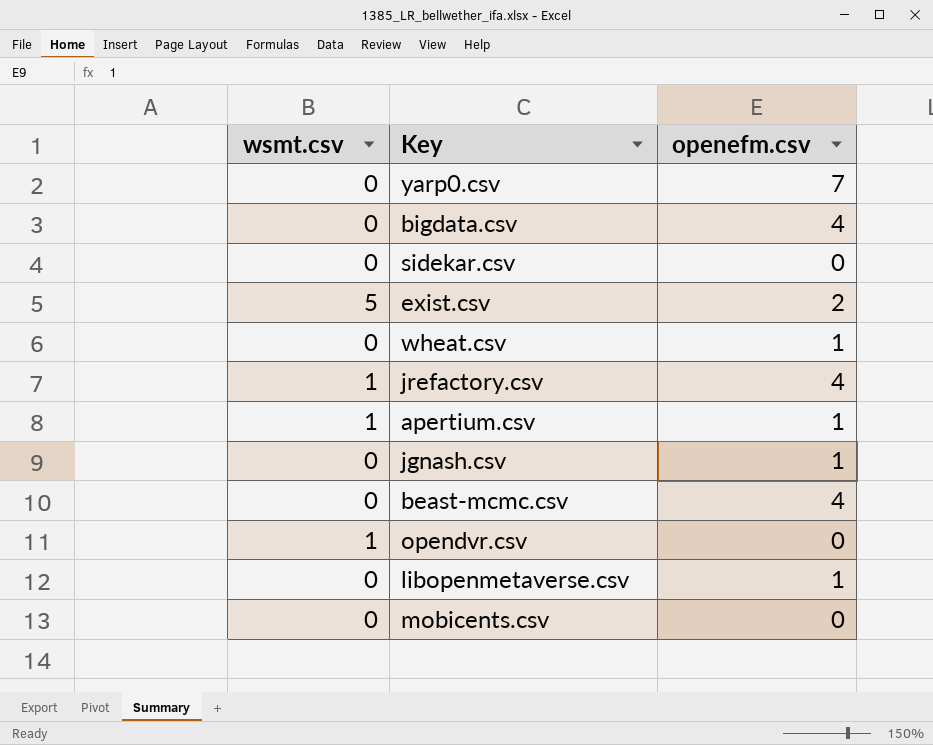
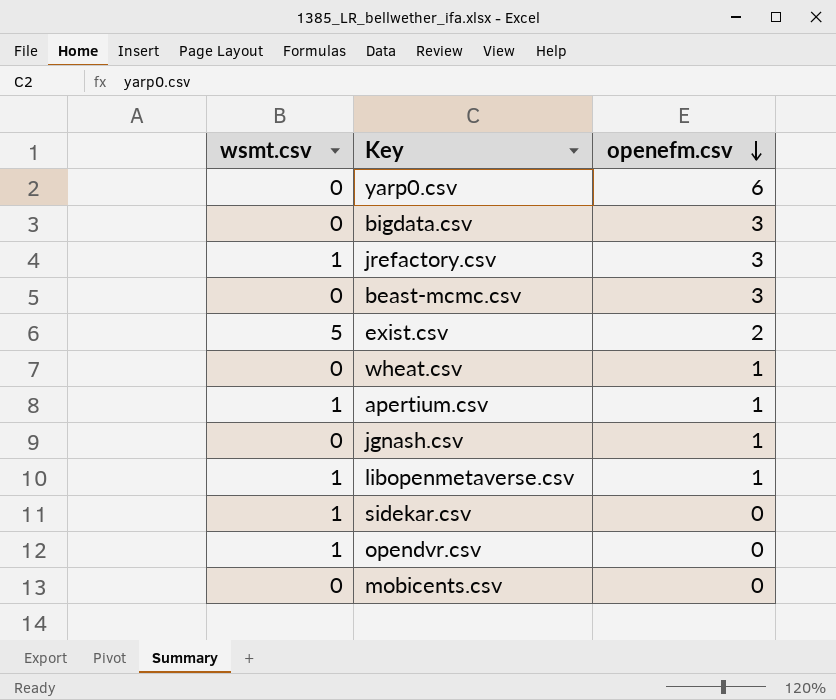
row order: none -> openefm.csv descending
yarp0.csv | openefm.csv: 7 -> 6
bigdata.csv | openefm.csv: 4 -> 3
jrefactory.csv | openefm.csv: 4 -> 3
beast-mcmc.csv | openefm.csv: 4 -> 3
libopenmetaverse.csv | wsmt.csv: 0 -> 1
sidekar.csv | wsmt.csv: 0 -> 1

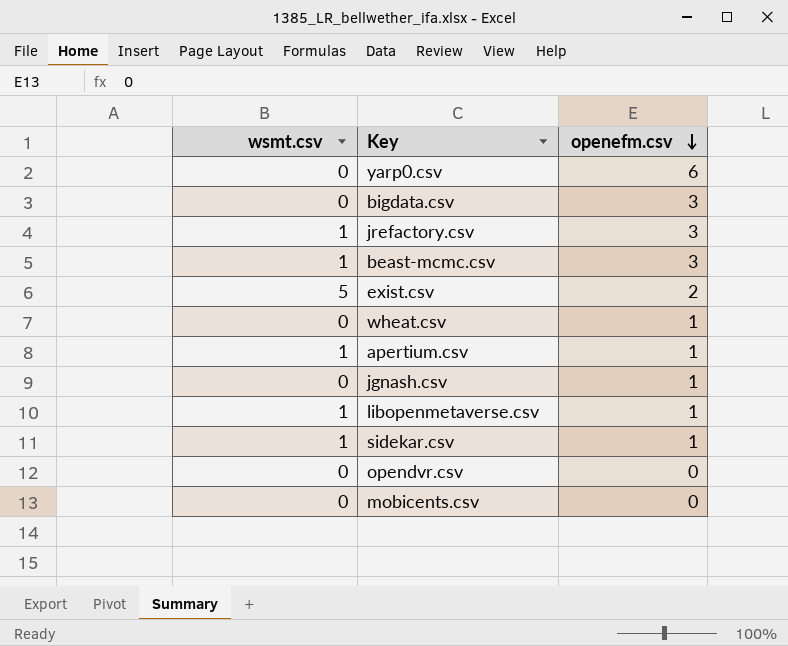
beast-mcmc.csv | wsmt.csv: 0 -> 1
sidekar.csv | openefm.csv: 0 -> 1
opendvr.csv | wsmt.csv: 1 -> 0

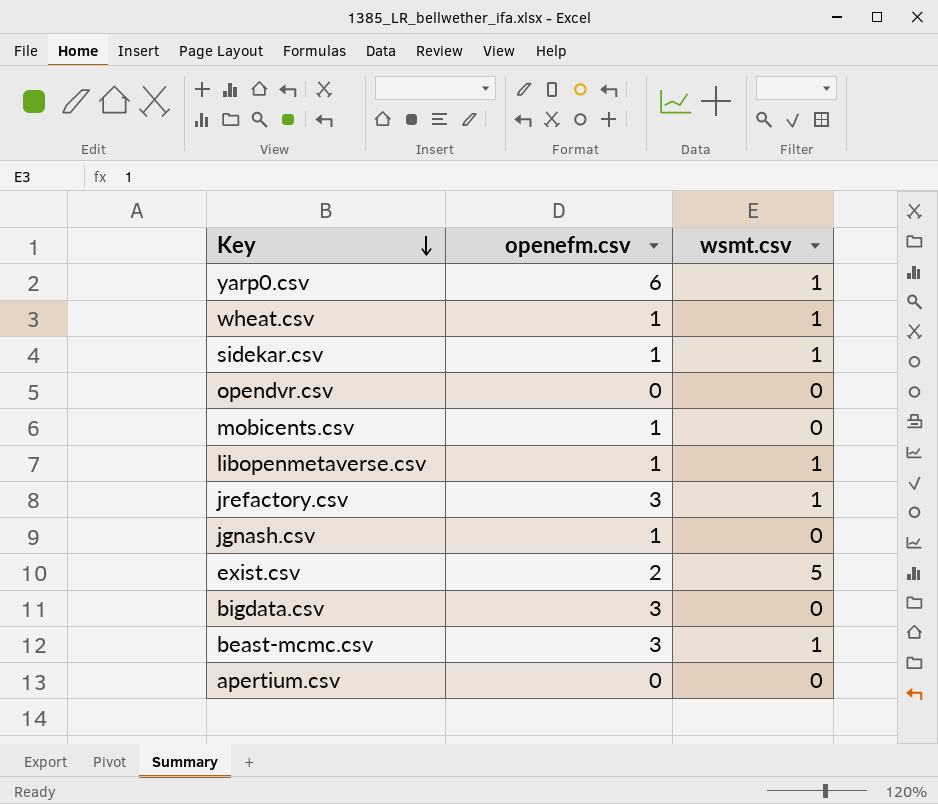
row order: openefm.csv descending -> Key descending
column wsmt.csv | position: 1 -> 3
yarp0.csv | wsmt.csv: 0 -> 1
wheat.csv | wsmt.csv: 0 -> 1
mobicents.csv | openefm.csv: 0 -> 1
apertium.csv | openefm.csv: 1 -> 0
apertium.csv | wsmt.csv: 1 -> 0

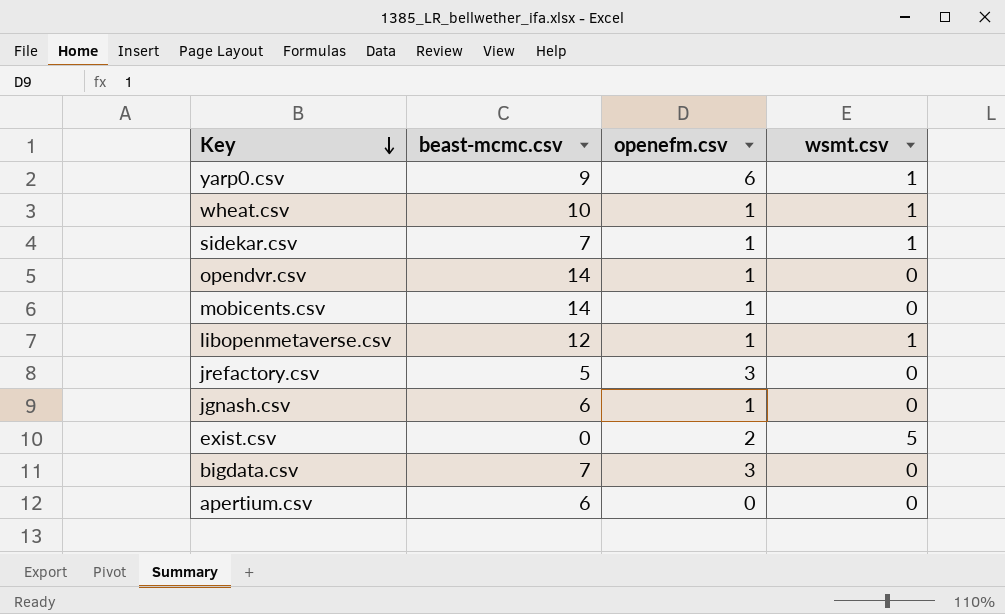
column beast-mcmc.csv | position: none -> 2
row beast-mcmc.csv: 3 | 1 -> none
opendvr.csv | openefm.csv: 0 -> 1
jrefactory.csv | wsmt.csv: 1 -> 0

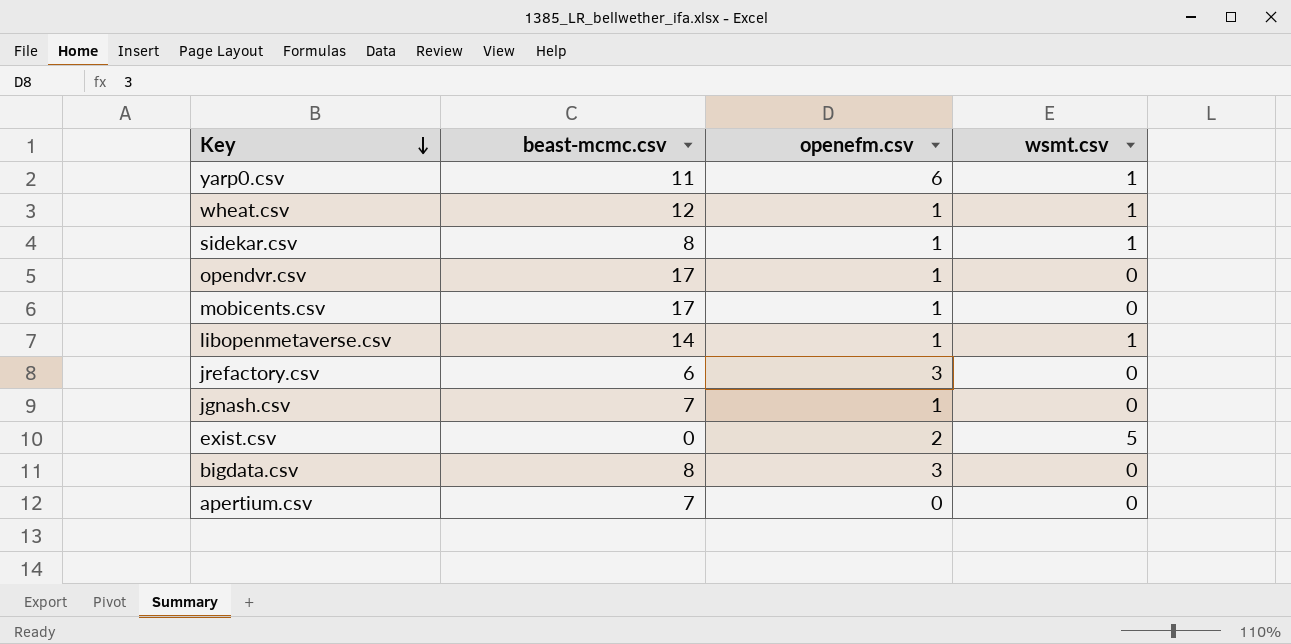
yarp0.csv | beast-mcmc.csv: 9 -> 11
wheat.csv | beast-mcmc.csv: 10 -> 12
sidekar.csv | beast-mcmc.csv: 7 -> 8
opendvr.csv | beast-mcmc.csv: 14 -> 17
mobicents.csv | beast-mcmc.csv: 14 -> 17
libopenmetaverse.csv | beast-mcmc.csv: 12 -> 14
jrefactory.csv | beast-mcmc.csv: 5 -> 6
jgnash.csv | beast-mcmc.csv: 6 -> 7
bigdata.csv | beast-mcmc.csv: 7 -> 8
apertium.csv | beast-mcmc.csv: 6 -> 7

